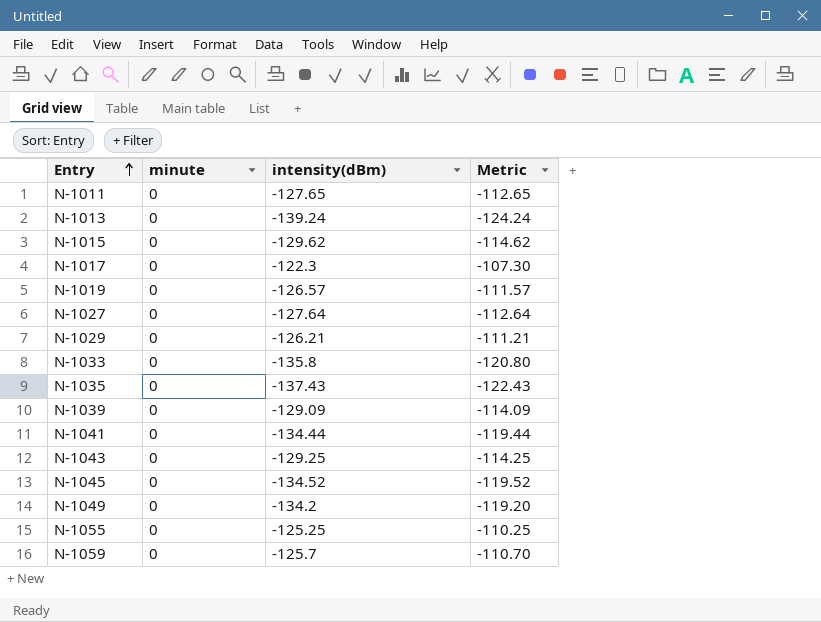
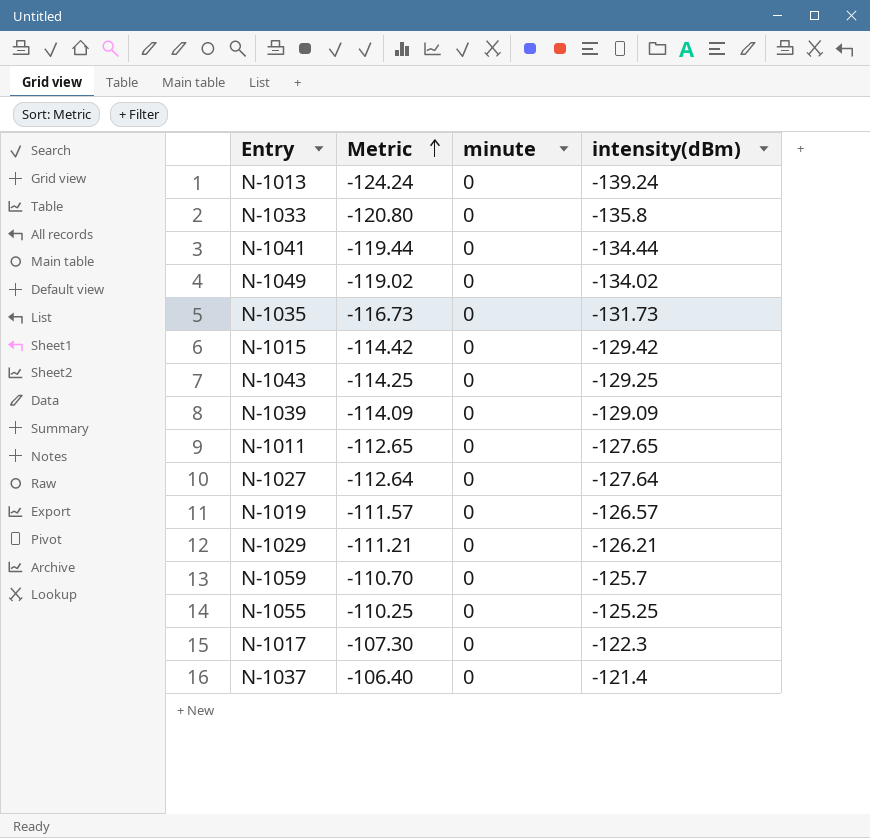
row order: Entry ascending -> Metric ascending
column Metric | position: 4 -> 2
row N-1045: 0 | -134.52 | -119.52 -> none
N-1049 | Metric: -119.20 -> -119.02
N-1049 | intensity(dBm): -134.2 -> -134.02
N-1035 | Metric: -122.43 -> -116.73
N-1035 | intensity(dBm): -137.43 -> -131.73
N-1015 | Metric: -114.62 -> -114.42
N-1015 | intensity(dBm): -129.62 -> -129.42
row N-1037: none -> -106.40 | 0 | -121.4

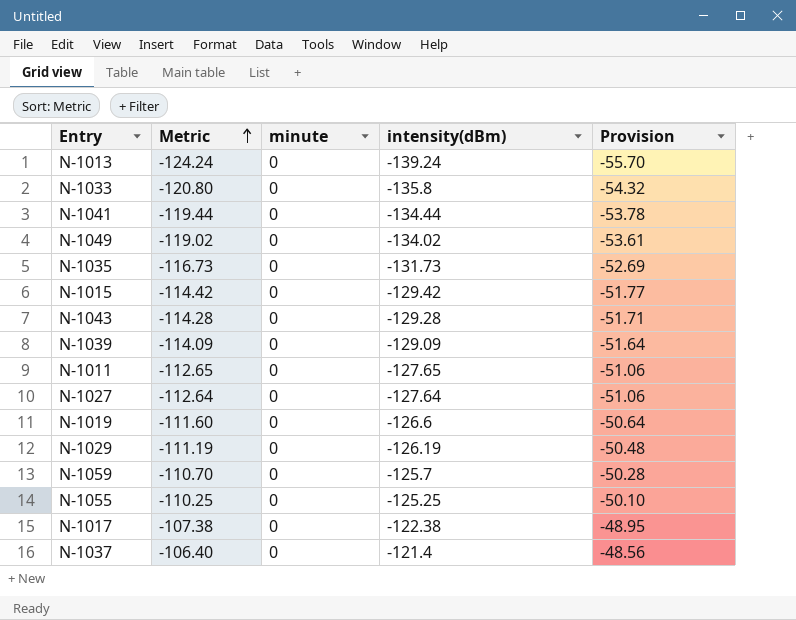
column Provision | formula: none -> [intensity(dBm)] * 0.4
N-1043 | Metric: -114.25 -> -114.28
N-1043 | intensity(dBm): -129.25 -> -129.28
N-1019 | Metric: -111.57 -> -111.60
N-1019 | intensity(dBm): -126.57 -> -126.6
N-1029 | Metric: -111.21 -> -111.19
N-1029 | intensity(dBm): -126.21 -> -126.19
N-1017 | Metric: -107.30 -> -107.38
N-1017 | intensity(dBm): -122.3 -> -122.38

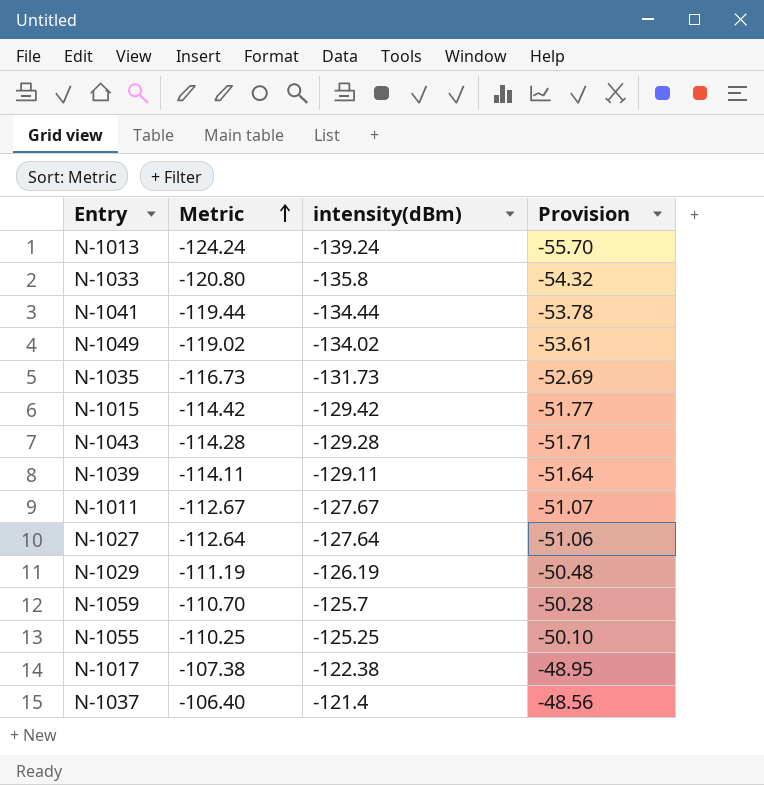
column minute | position: 3 -> none
row N-1019: -111.60 | 0 | -126.6 | -50.64 -> none
N-1039 | Metric: -114.09 -> -114.11
N-1039 | intensity(dBm): -129.09 -> -129.11
N-1011 | Metric: -112.65 -> -112.67
N-1011 | intensity(dBm): -127.65 -> -127.67
N-1011 | Provision: -51.06 -> -51.07

